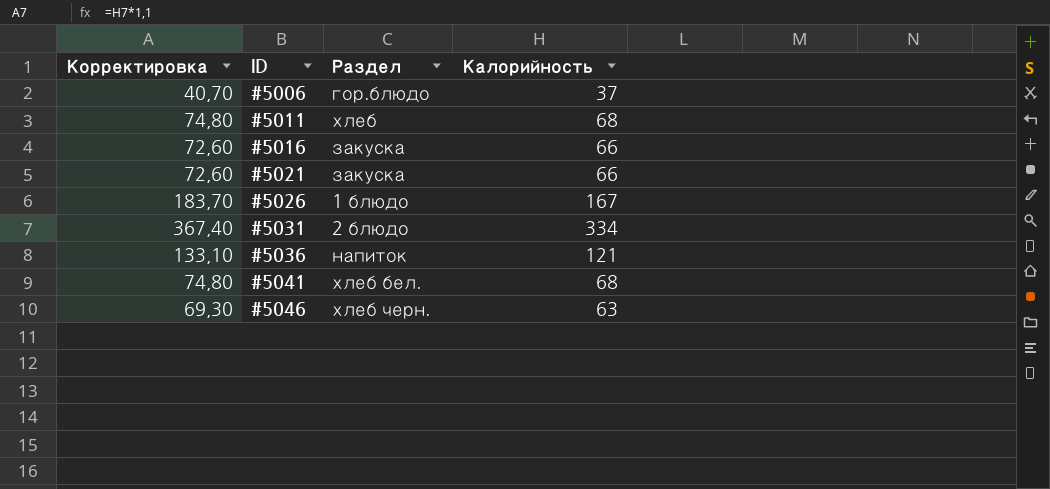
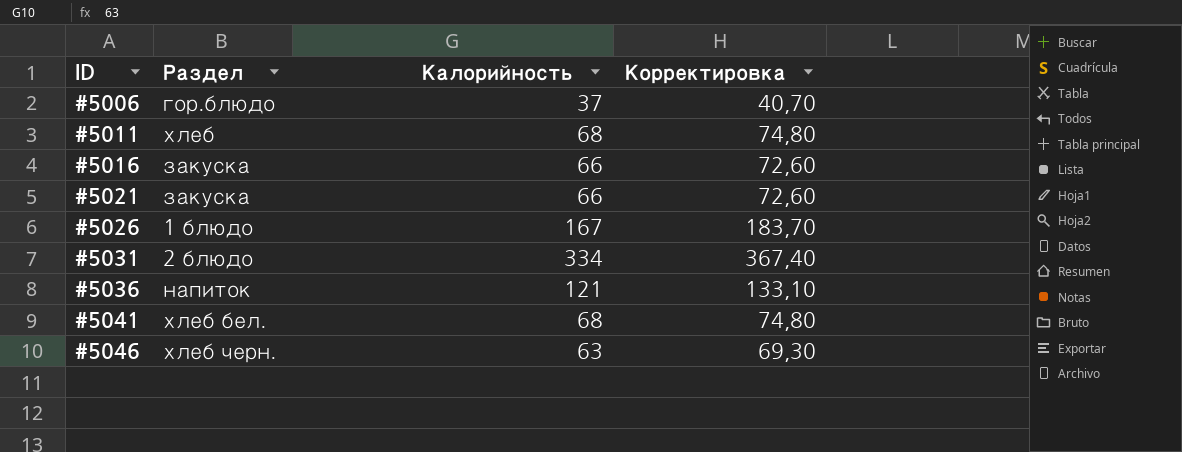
column Корректировка | position: 1 -> 4

